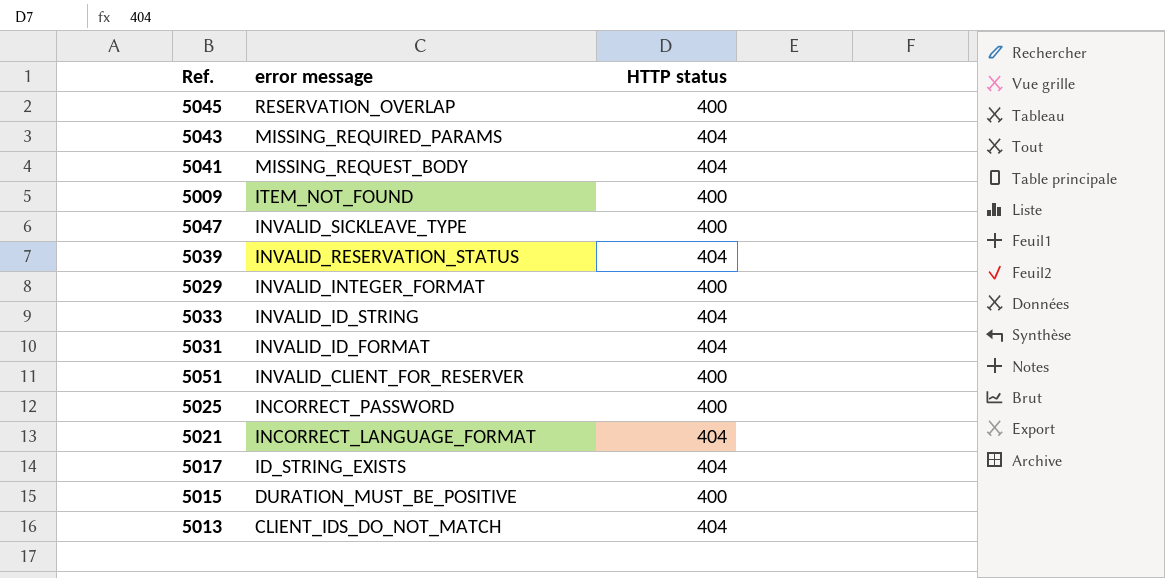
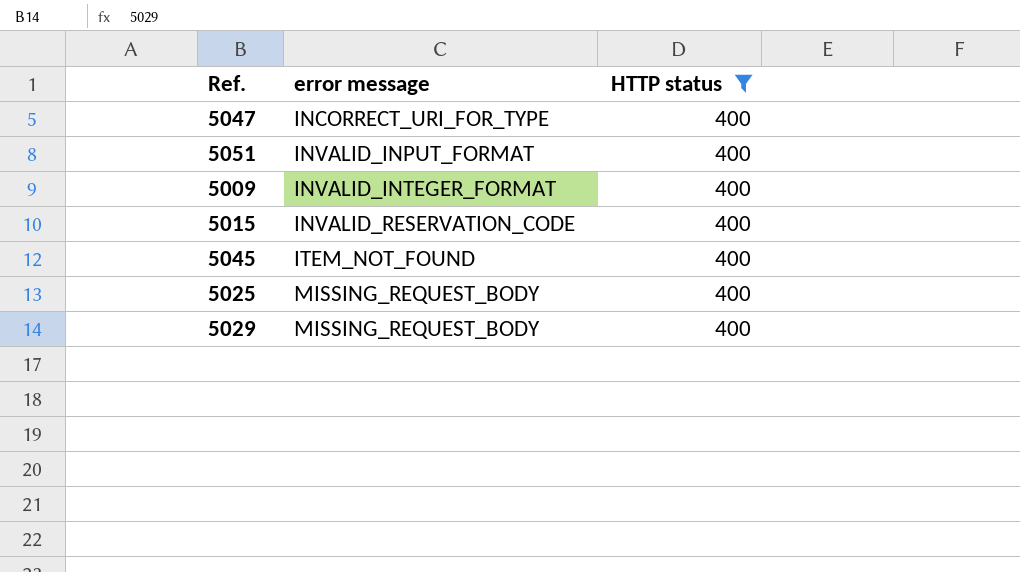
filter: none -> HTTP status = 400
row order: error message descending -> error message ascending
5047 | error message: INVALID_SICKLEAVE_TYPE -> INCORRECT_URI_FOR_TYPE
5051 | error message: INVALID_CLIENT_FOR_RESERVER -> INVALID_INPUT_FORMAT
5009 | error message: ITEM_NOT_FOUND -> INVALID_INTEGER_FORMAT
5015 | error message: DURATION_MUST_BE_POSITIVE -> INVALID_RESERVATION_CODE
5045 | error message: RESERVATION_OVERLAP -> ITEM_NOT_FOUND
5025 | error message: INCORRECT_PASSWORD -> MISSING_REQUEST_BODY
5029 | error message: INVALID_INTEGER_FORMAT -> MISSING_REQUEST_BODY

